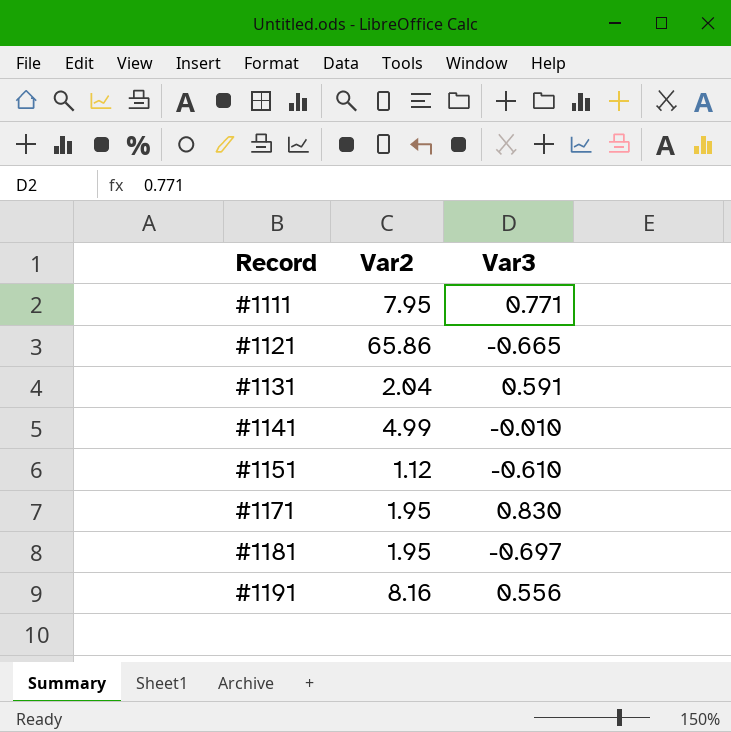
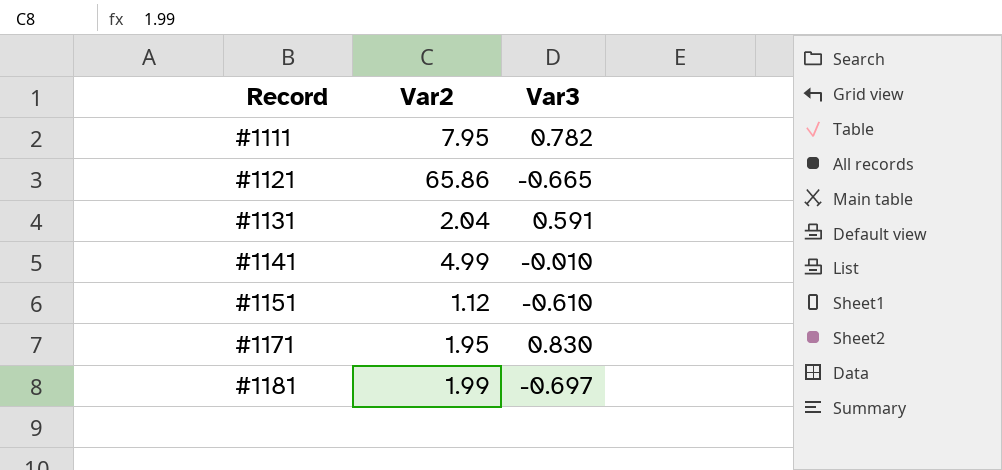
row #1191: 8.16 | 0.556 -> none
#1111 | Var3: 0.771 -> 0.782
#1181 | Var2: 1.95 -> 1.99

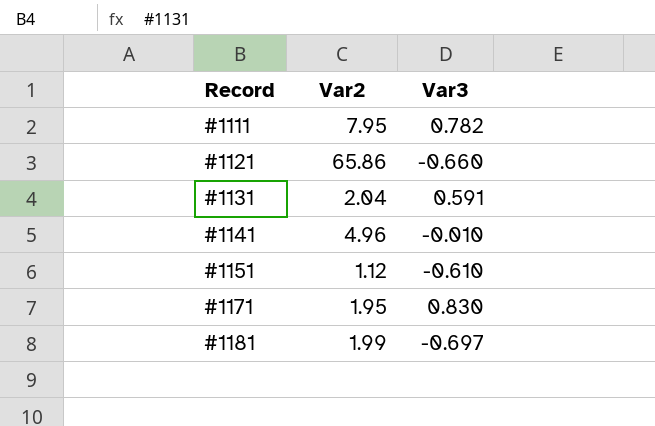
#1121 | Var3: -0.665 -> -0.660
#1141 | Var2: 4.99 -> 4.96

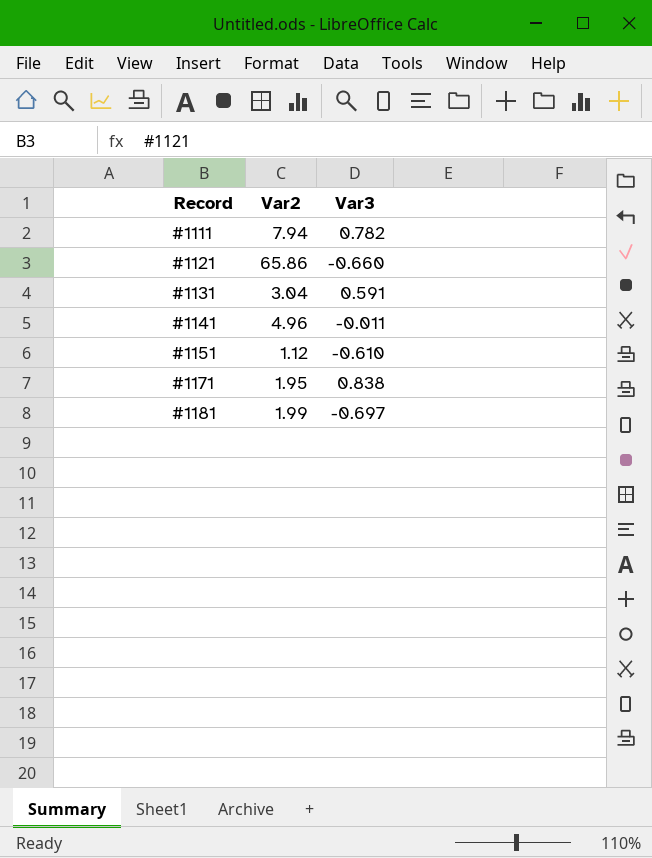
#1111 | Var2: 7.95 -> 7.94
#1131 | Var2: 2.04 -> 3.04
#1141 | Var3: -0.010 -> -0.011
#1171 | Var3: 0.830 -> 0.838

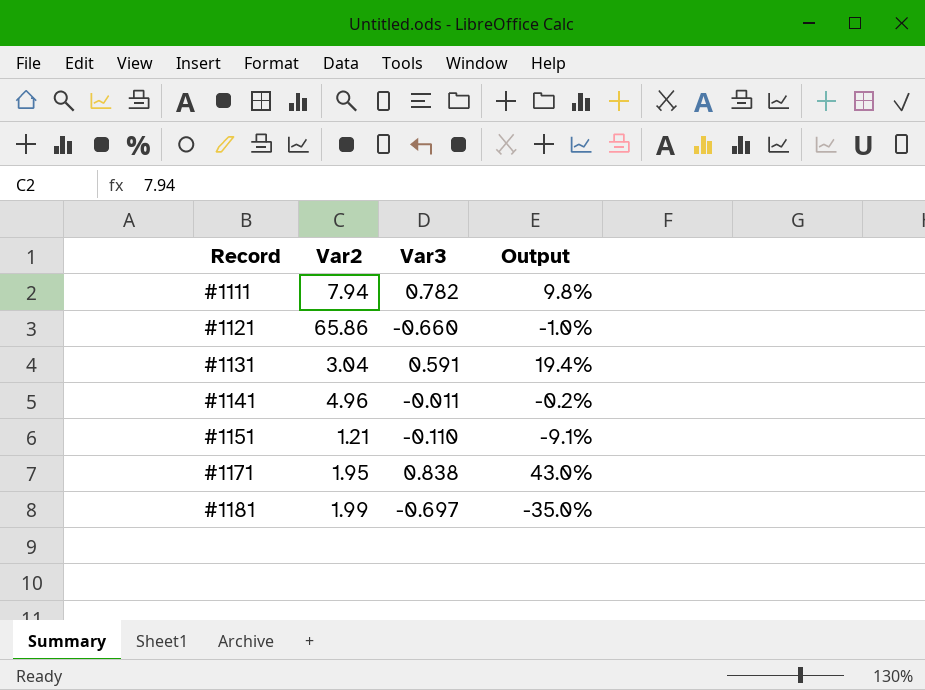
column Output | formula: none -> [Var3] / [Var2]
#1151 | Var2: 1.12 -> 1.21
#1151 | Var3: -0.610 -> -0.110

